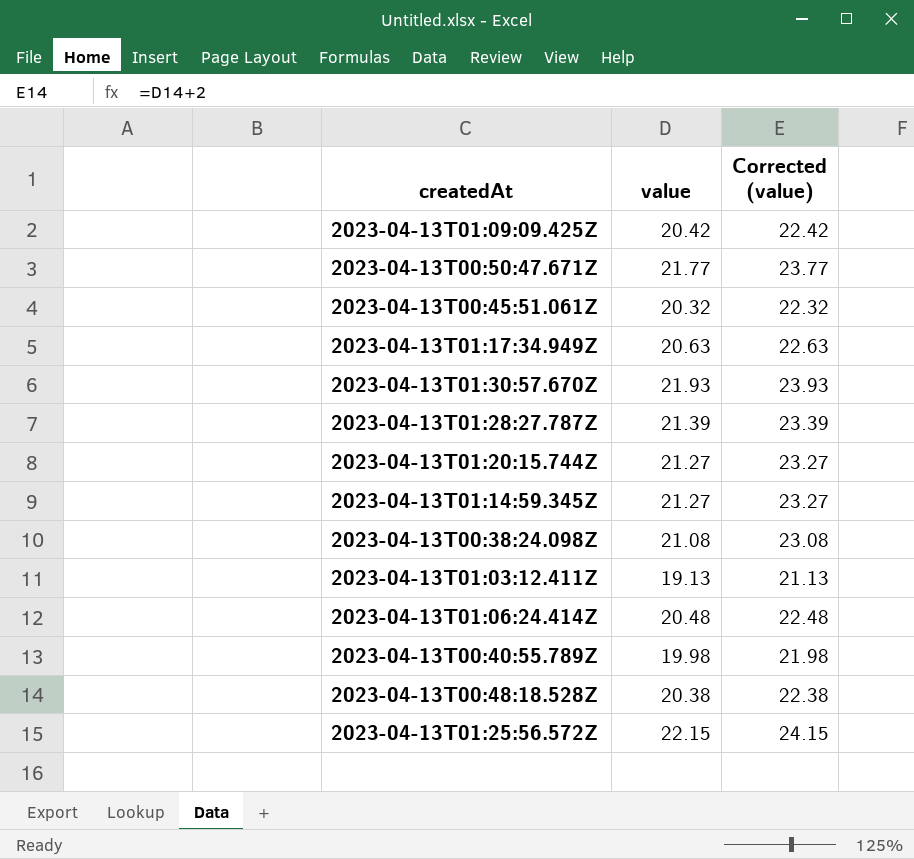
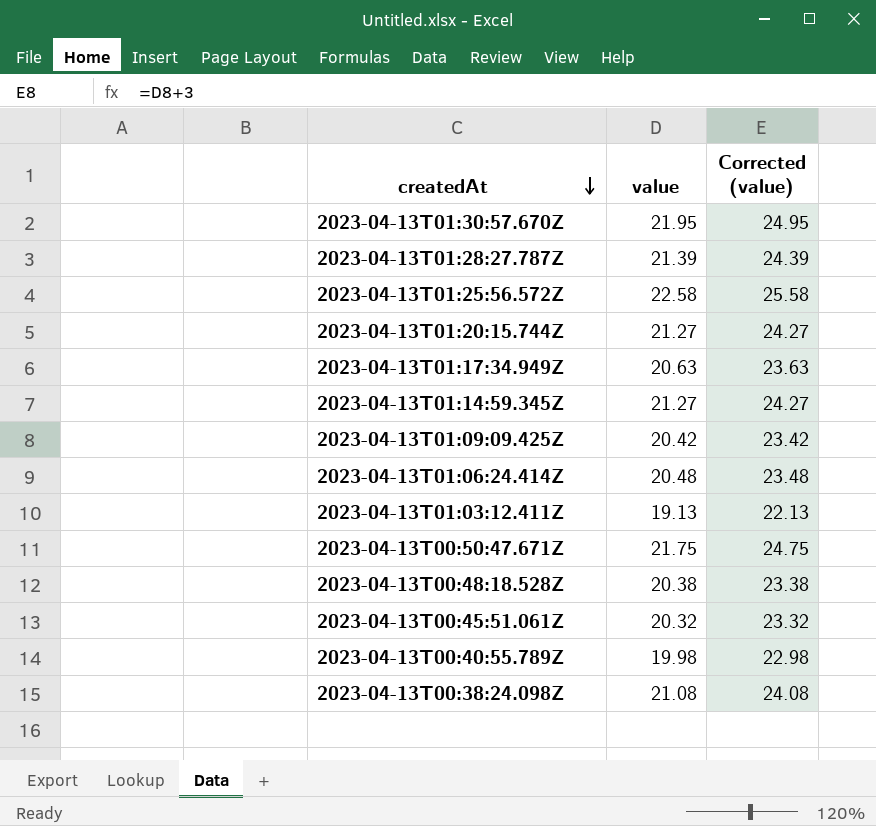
row order: none -> createdAt descending
column Corrected (value) | formula: [value] + 2 -> [value] + 3
2023-04-13T01:30:57.670Z | value: 21.93 -> 21.95
2023-04-13T01:25:56.572Z | value: 22.15 -> 22.58
2023-04-13T00:50:47.671Z | value: 21.77 -> 21.75

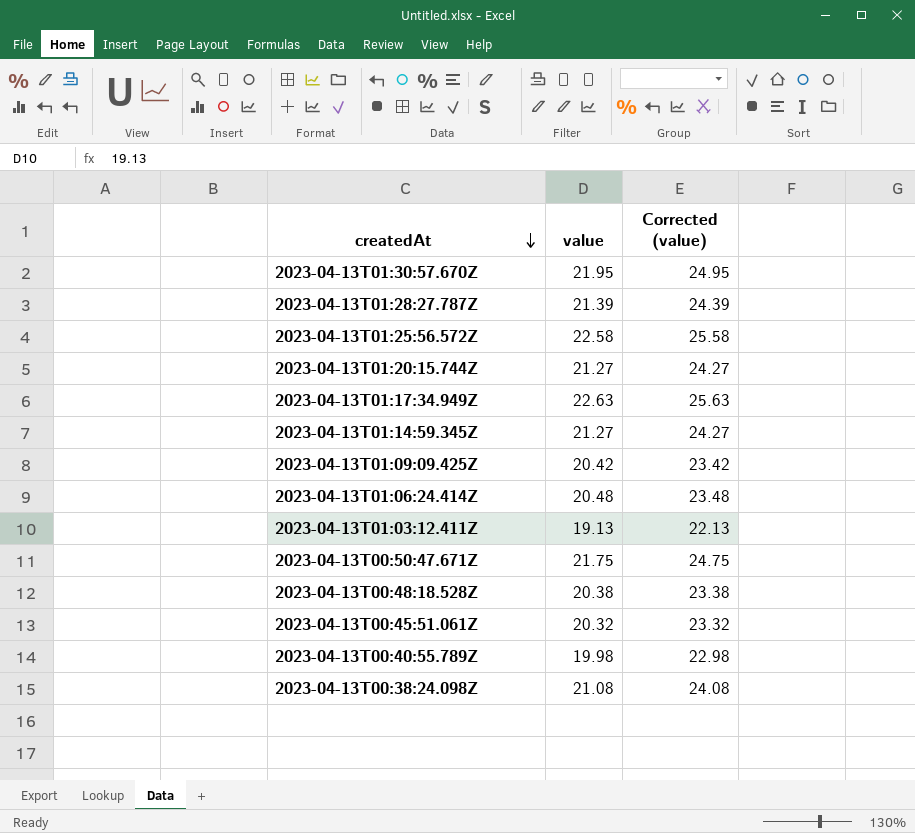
2023-04-13T01:17:34.949Z | value: 20.63 -> 22.63
2023-04-13T01:17:34.949Z | Corrected (value): 23.63 -> 25.63

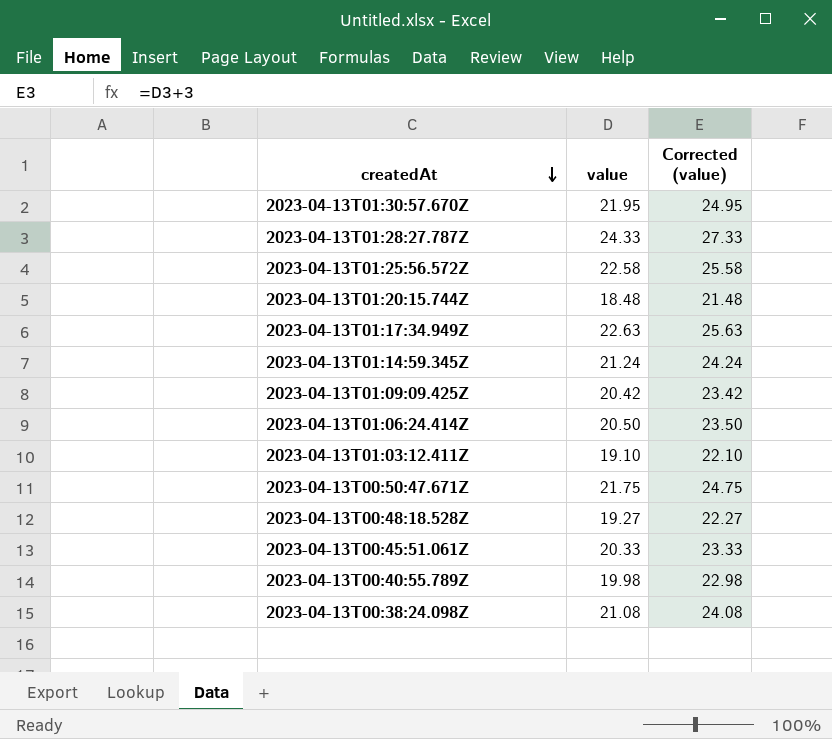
2023-04-13T01:28:27.787Z | value: 21.39 -> 24.33
2023-04-13T01:28:27.787Z | Corrected (value): 24.39 -> 27.33
2023-04-13T01:20:15.744Z | value: 21.27 -> 18.48
2023-04-13T01:20:15.744Z | Corrected (value): 24.27 -> 21.48
2023-04-13T01:14:59.345Z | value: 21.27 -> 21.24
2023-04-13T01:14:59.345Z | Corrected (value): 24.27 -> 24.24
2023-04-13T01:06:24.414Z | value: 20.48 -> 20.50
2023-04-13T01:06:24.414Z | Corrected (value): 23.48 -> 23.50
2023-04-13T01:03:12.411Z | value: 19.13 -> 19.10
2023-04-13T01:03:12.411Z | Corrected (value): 22.13 -> 22.10
2023-04-13T00:48:18.528Z | value: 20.38 -> 19.27
2023-04-13T00:48:18.528Z | Corrected (value): 23.38 -> 22.27
2023-04-13T00:45:51.061Z | value: 20.32 -> 20.33
2023-04-13T00:45:51.061Z | Corrected (value): 23.32 -> 23.33

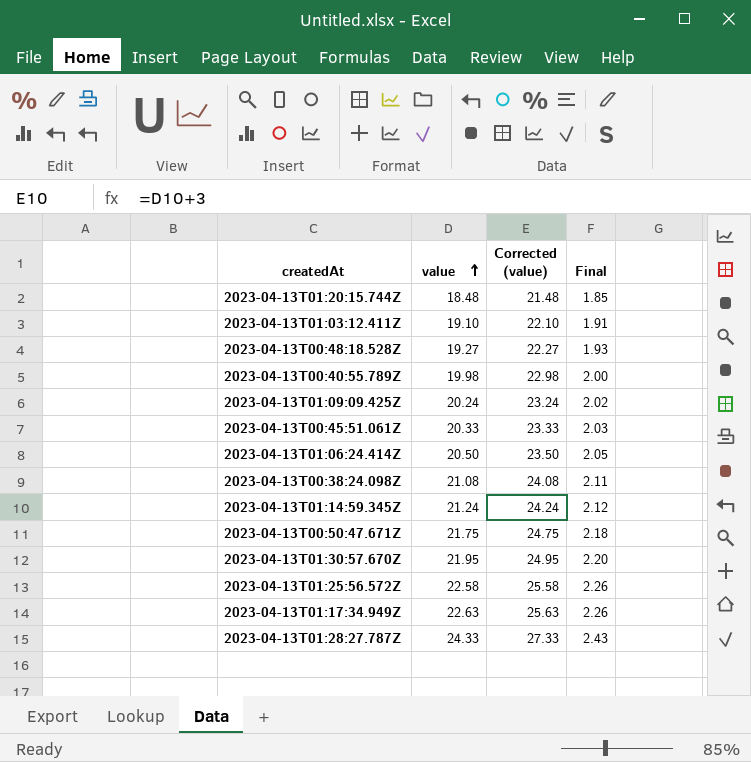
row order: createdAt descending -> value ascending
column Final | formula: none -> [value] * 0.1
2023-04-13T01:09:09.425Z | value: 20.42 -> 20.24
2023-04-13T01:09:09.425Z | Corrected (value): 23.42 -> 23.24

